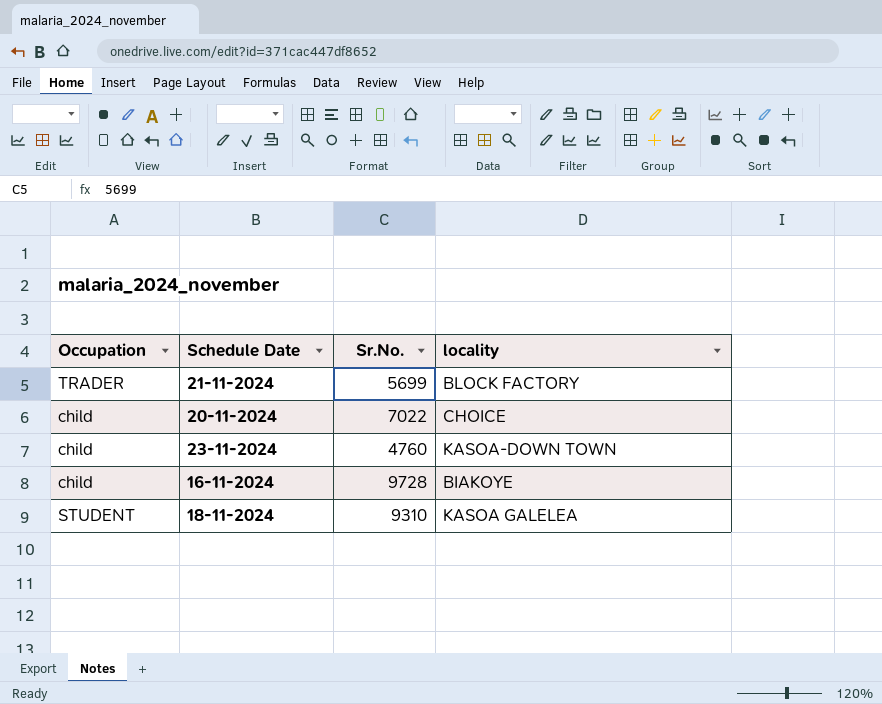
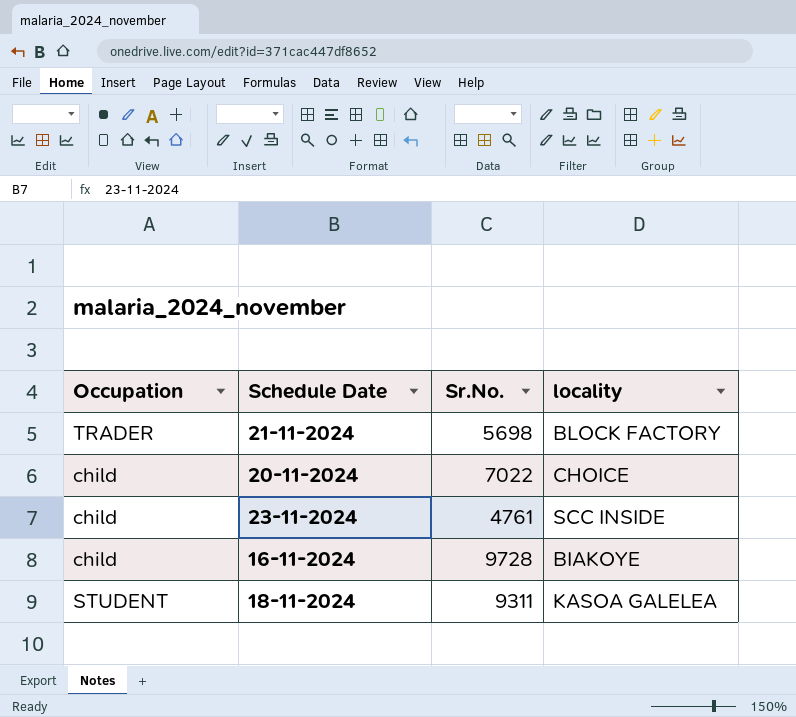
21-11-2024 | Sr.No.: 5699 -> 5698
23-11-2024 | Sr.No.: 4760 -> 4761
23-11-2024 | locality: KASOA-DOWN TOWN -> SCC INSIDE
18-11-2024 | Sr.No.: 9310 -> 9311

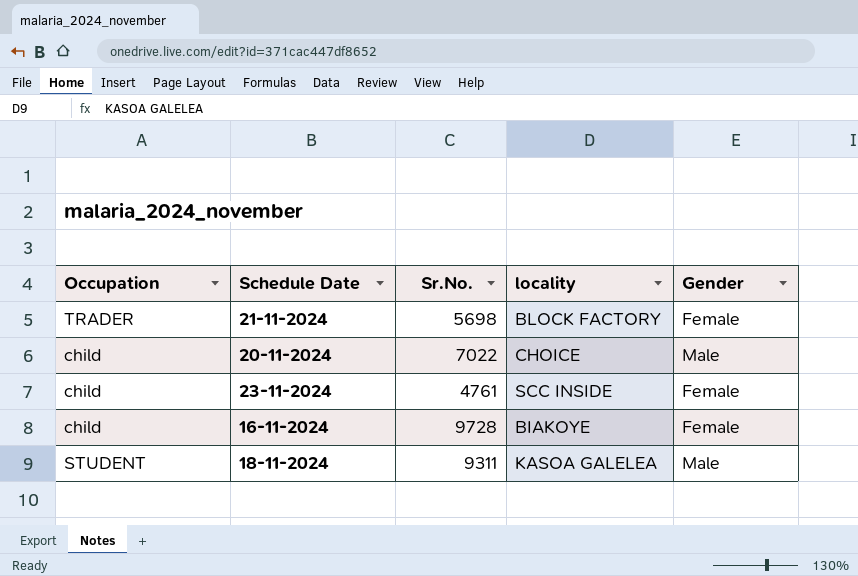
column Gender | position: none -> 5

